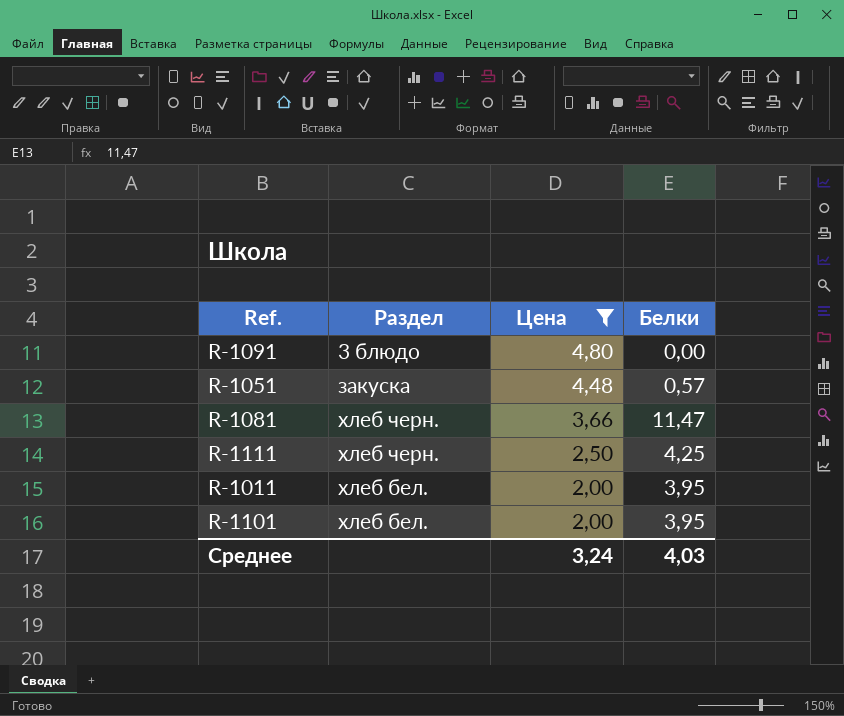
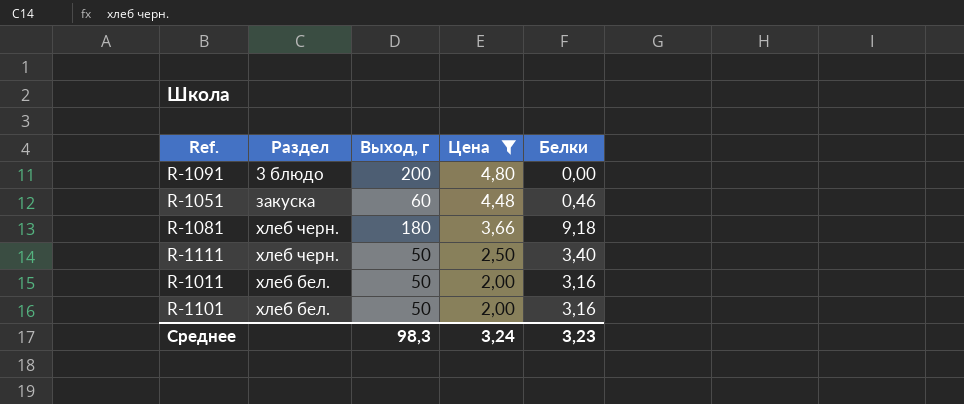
column Выход, г | position: none -> 3
R-1051 | Белки: 0,57 -> 0,46
R-1081 | Белки: 11,47 -> 9,18
R-1111 | Белки: 4,25 -> 3,40
R-1011 | Белки: 3,95 -> 3,16
R-1101 | Белки: 3,95 -> 3,16
Среднее | Белки: 4,03 -> 3,23

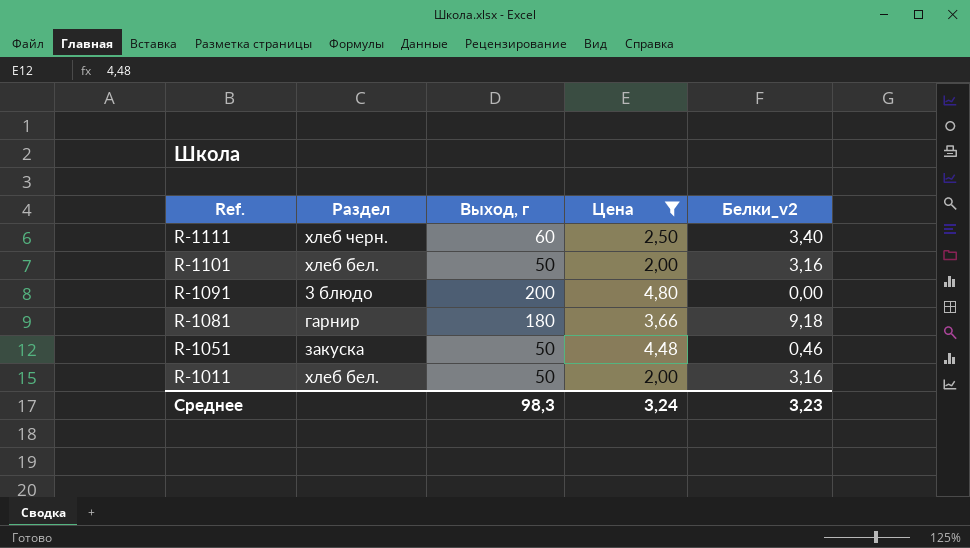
row order: Цена descending -> Ref. descending
column name: Белки -> Белки_v2
R-1111 | Выход, г: 50 -> 60
R-1081 | Раздел: хлеб черн. -> гарнир
R-1051 | Выход, г: 60 -> 50

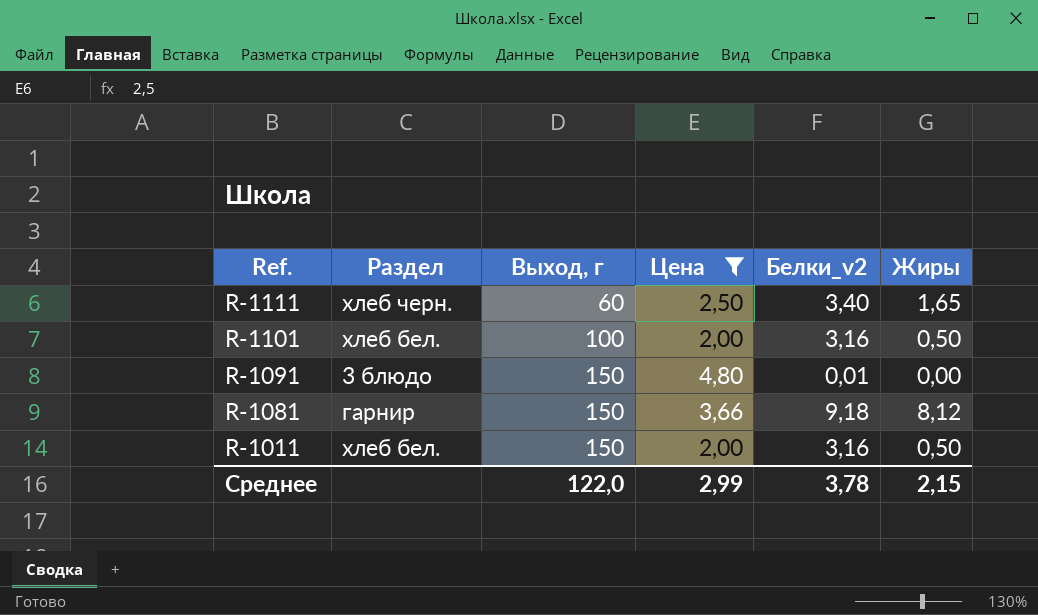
column Жиры | position: none -> 6
row R-1051: закуска | 50 | 4,48 | 0,46 -> none
R-1101 | Выход, г: 50 -> 100
R-1091 | Выход, г: 200 -> 150
R-1091 | Белки_v2: 0,00 -> 0,01
R-1081 | Выход, г: 180 -> 150
R-1011 | Выход, г: 50 -> 150
Среднее | Выход, г: 98,3 -> 122,0
Среднее | Цена: 3,24 -> 2,99
Среднее | Белки_v2: 3,23 -> 3,78

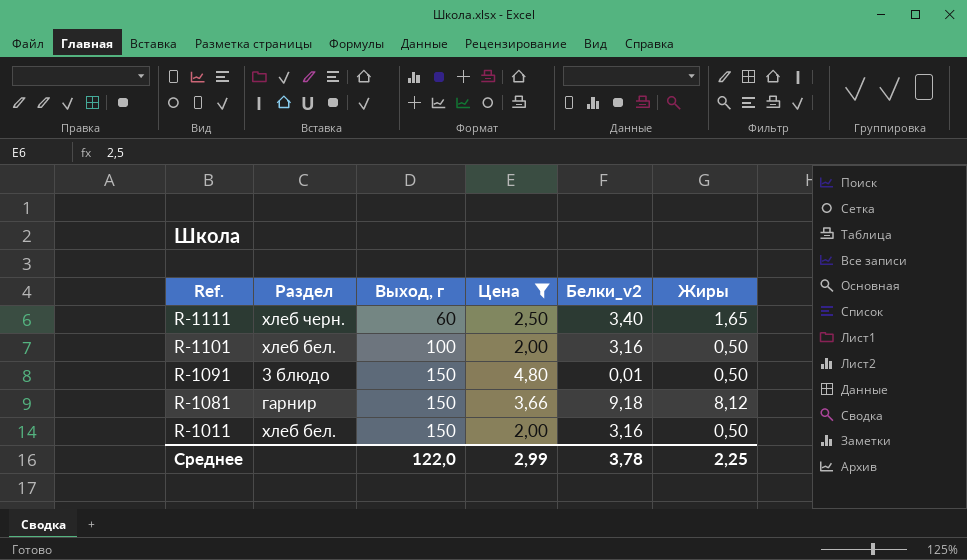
R-1091 | Жиры: 0,00 -> 0,50
Среднее | Жиры: 2,15 -> 2,25

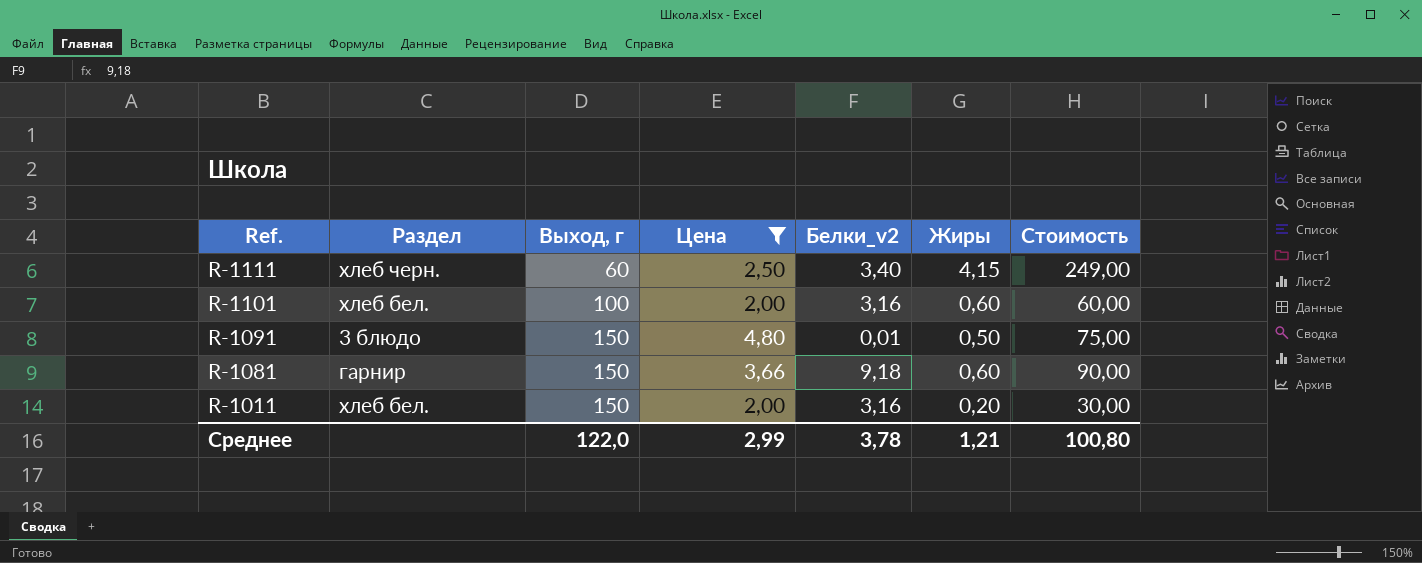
column Стоимость | formula: none -> [Выход, г] * [Жиры]
R-1111 | Жиры: 1,65 -> 4,15
R-1101 | Жиры: 0,50 -> 0,60
R-1081 | Жиры: 8,12 -> 0,60
R-1011 | Жиры: 0,50 -> 0,20
Среднее | Жиры: 2,25 -> 1,21

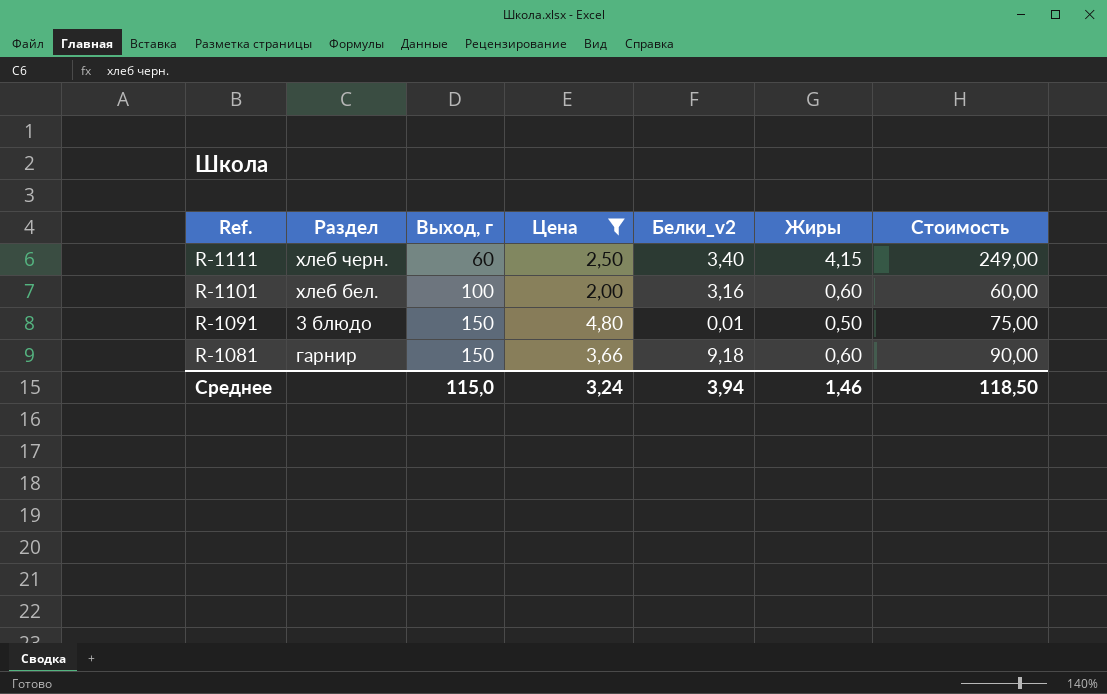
row R-1011: хлеб бел. | 150 | 2,00 | 3,16 | 0,20 | 30,00 -> none
Среднее | Выход, г: 122,0 -> 115,0
Среднее | Цена: 2,99 -> 3,24
Среднее | Белки_v2: 3,78 -> 3,94
Среднее | Жиры: 1,21 -> 1,46
Среднее | Стоимость: 100,80 -> 118,50

